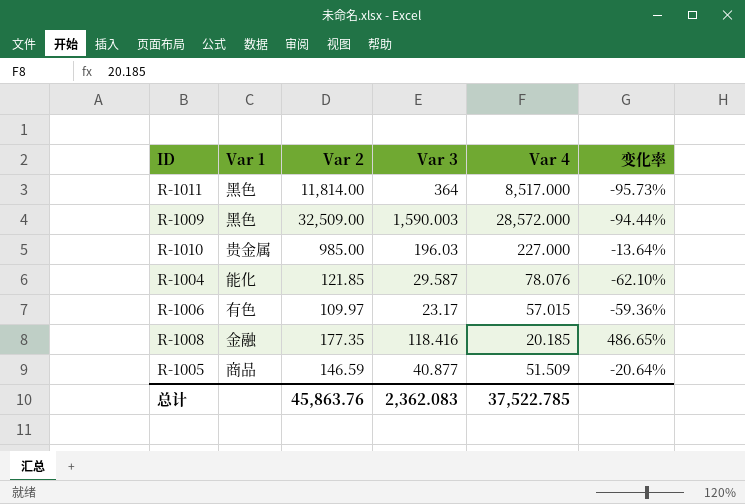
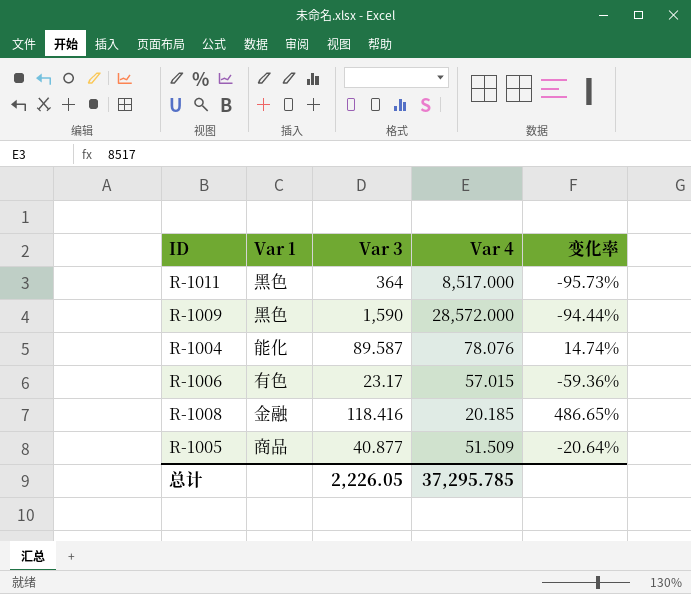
column Var 2 | position: 3 -> none
row R-1010: 贵金属 | 985.00 | 196.03 | 227.000 | -13.64% -> none
R-1009 | Var 3: 1,590.003 -> 1,590
R-1004 | Var 3: 29.587 -> 89.587
R-1004 | 变化率: -62.10% -> 14.74%
总计 | Var 3: 2,362.083 -> 2,226.05
总计 | Var 4: 37,522.785 -> 37,295.785

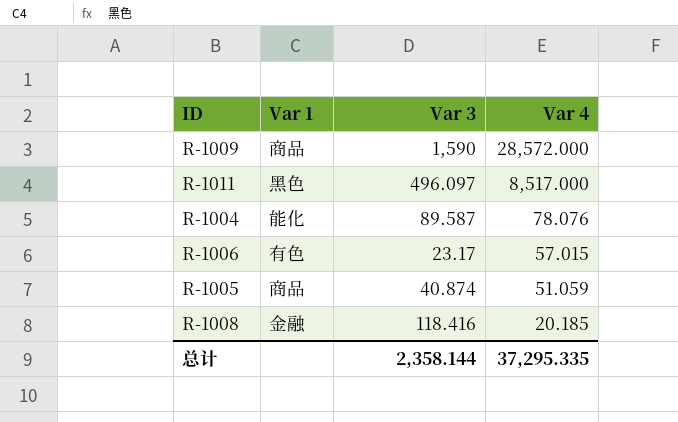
row order: none -> Var 4 descending
column 变化率 | formula: ([Var 3] - [Var 4]) / [Var 4] -> none
R-1009 | Var 1: 黑色 -> 商品
R-1011 | Var 3: 364 -> 496.097
R-1005 | Var 3: 40.877 -> 40.874
R-1005 | Var 4: 51.509 -> 51.059
总计 | Var 3: 2,226.05 -> 2,358.144
总计 | Var 4: 37,295.785 -> 37,295.335

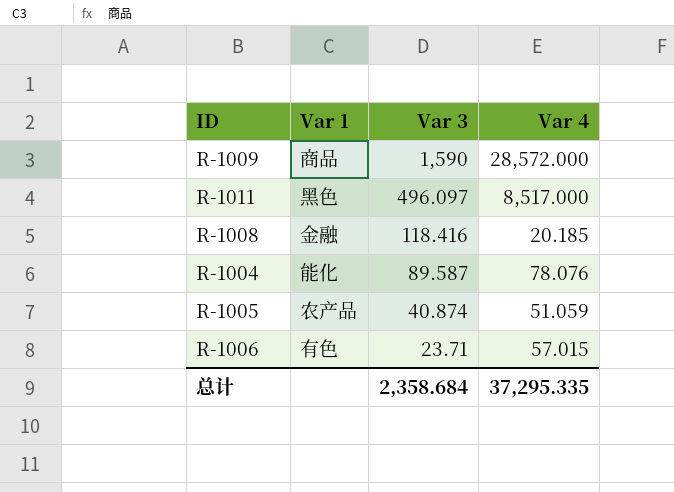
row order: Var 4 descending -> Var 3 descending
R-1005 | Var 1: 商品 -> 农产品
R-1006 | Var 3: 23.17 -> 23.71
总计 | Var 3: 2,358.144 -> 2,358.684

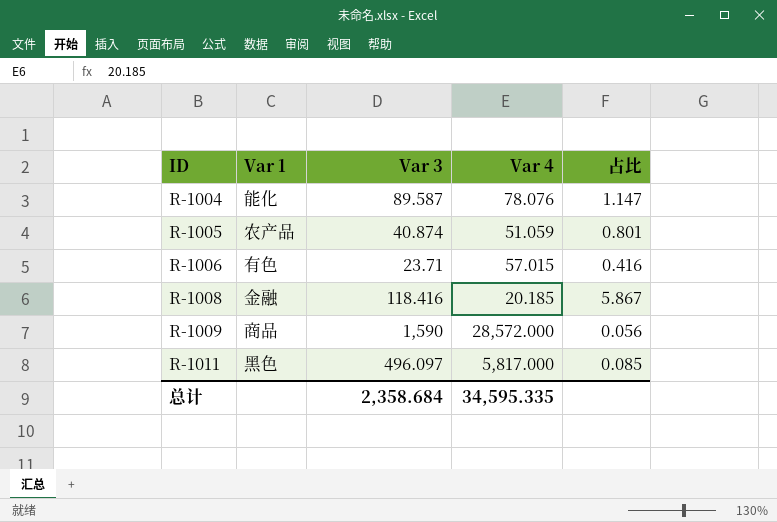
row order: Var 3 descending -> ID ascending
column 占比 | formula: none -> [Var 3] / [Var 4]
R-1011 | Var 4: 8,517.000 -> 5,817.000
总计 | Var 4: 37,295.335 -> 34,595.335

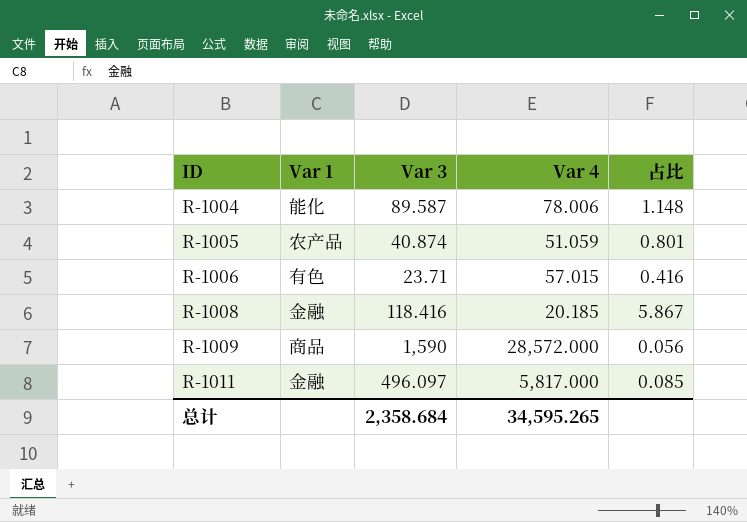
R-1004 | Var 4: 78.076 -> 78.006
R-1004 | 占比: 1.147 -> 1.148
R-1011 | Var 1: 黑色 -> 金融
总计 | Var 4: 34,595.335 -> 34,595.265

